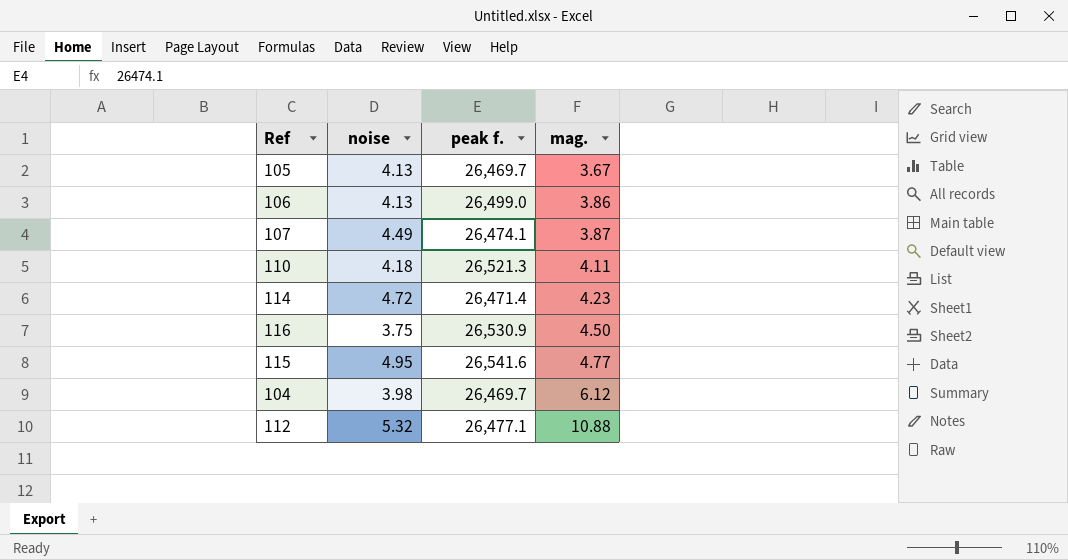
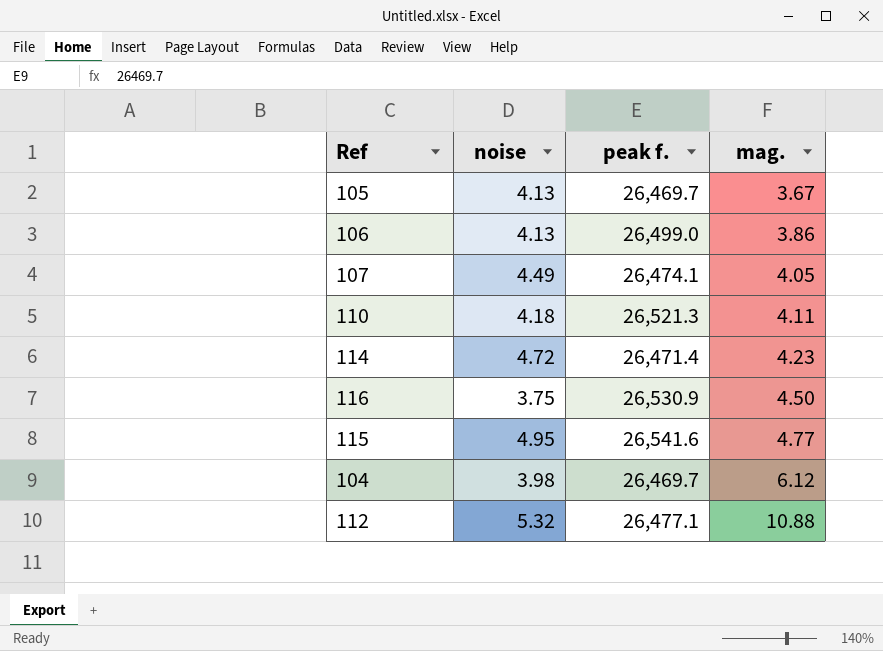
107 | mag.: 3.87 -> 4.05

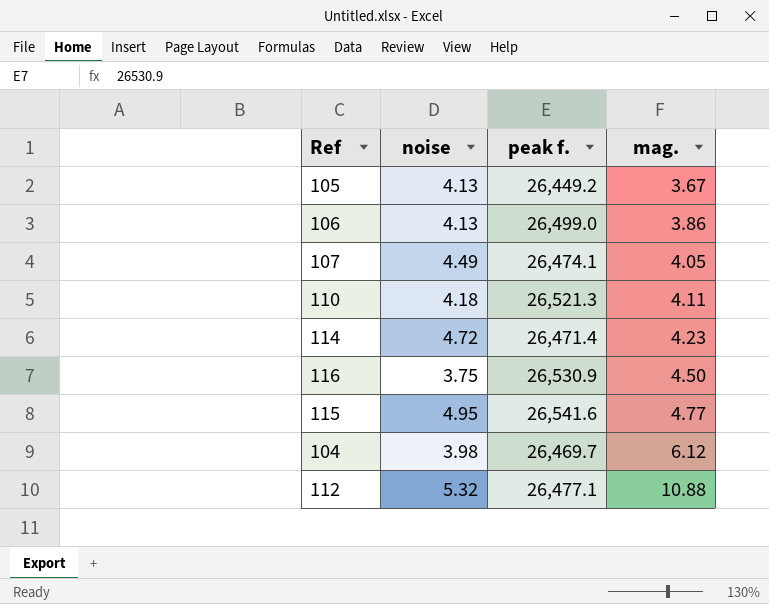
105 | peak f.: 26,469.7 -> 26,449.2

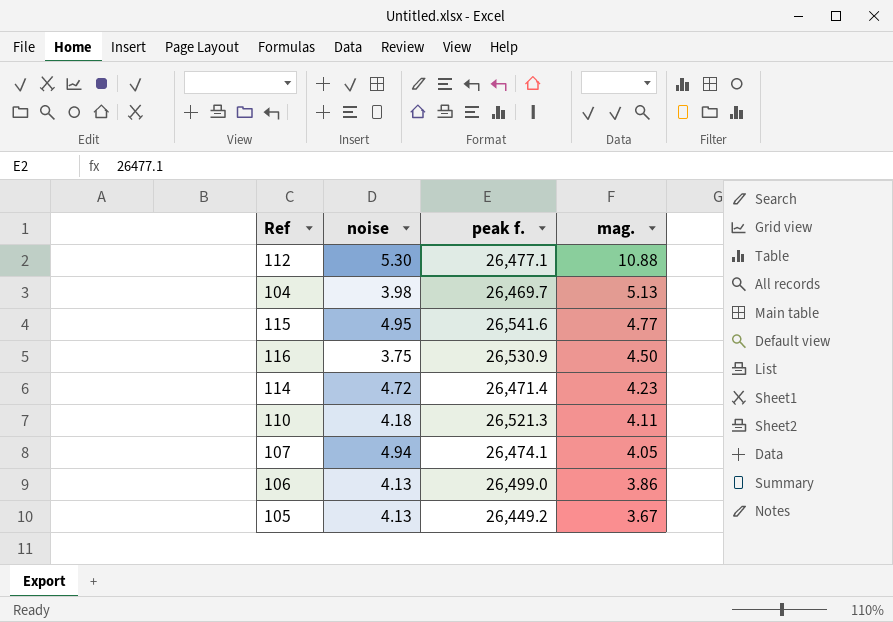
row order: mag. ascending -> mag. descending
112 | noise: 5.32 -> 5.30
104 | mag.: 6.12 -> 5.13
107 | noise: 4.49 -> 4.94

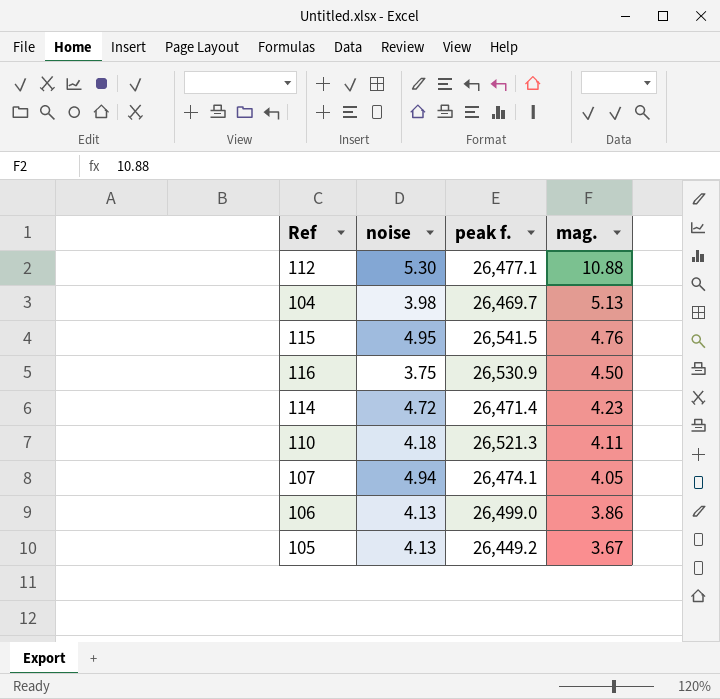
115 | peak f.: 26,541.6 -> 26,541.5
115 | mag.: 4.77 -> 4.76

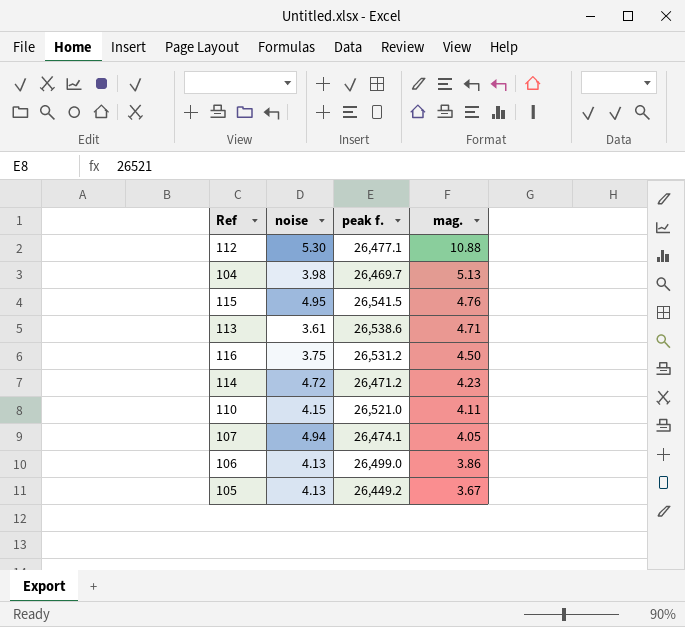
row 113: none -> 3.61 | 26,538.6 | 4.71
116 | peak f.: 26,530.9 -> 26,531.2
114 | peak f.: 26,471.4 -> 26,471.2
110 | noise: 4.18 -> 4.15
110 | peak f.: 26,521.3 -> 26,521.0

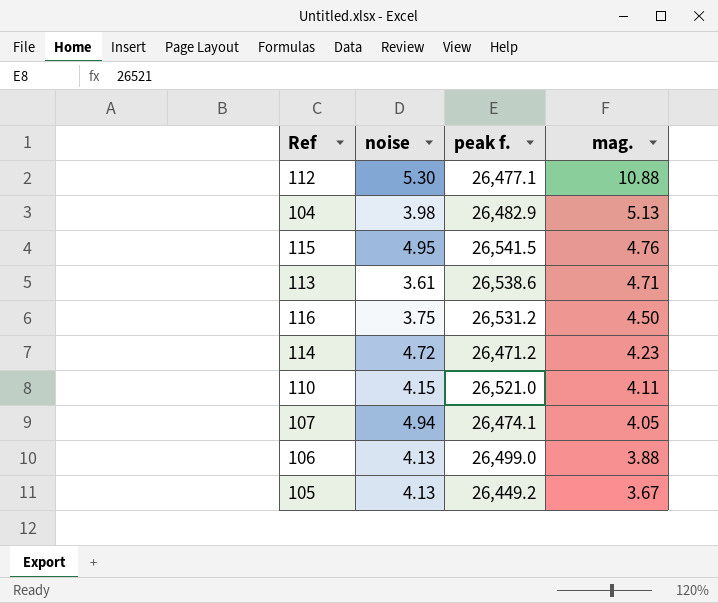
104 | peak f.: 26,469.7 -> 26,482.9
106 | mag.: 3.86 -> 3.88

